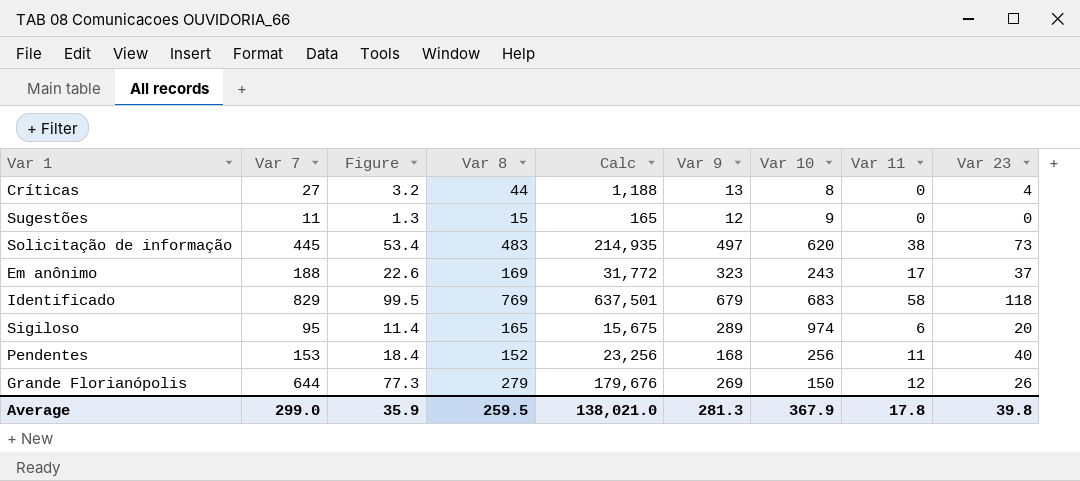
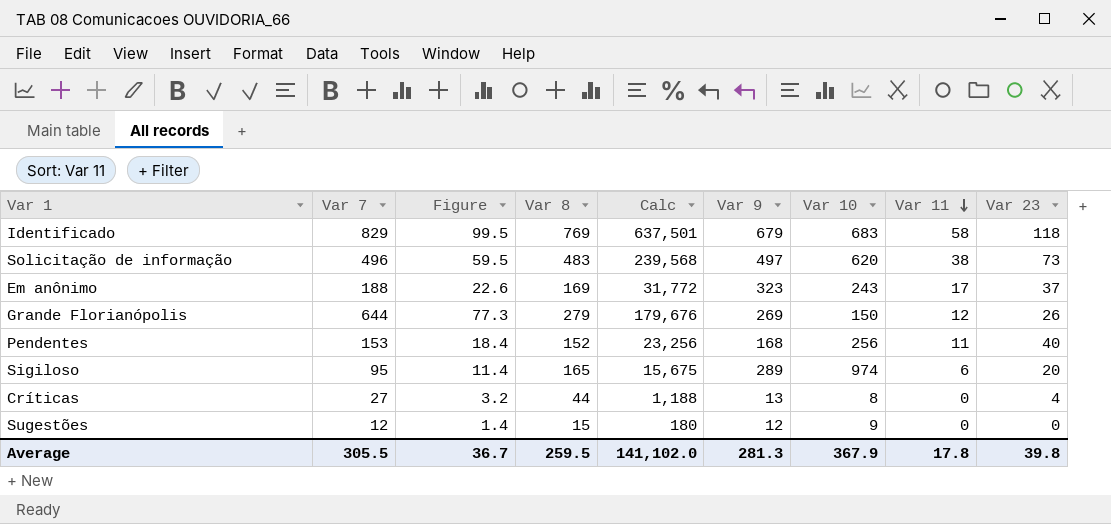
row order: none -> Var 11 descending
Solicitação de informação | Var 7: 445 -> 496
Solicitação de informação | Figure: 53.4 -> 59.5
Solicitação de informação | Calc: 214,935 -> 239,568
Sugestões | Var 7: 11 -> 12
Sugestões | Figure: 1.3 -> 1.4
Sugestões | Calc: 165 -> 180
Average | Var 7: 299.0 -> 305.5
Average | Figure: 35.9 -> 36.7
Average | Calc: 138,021.0 -> 141,102.0

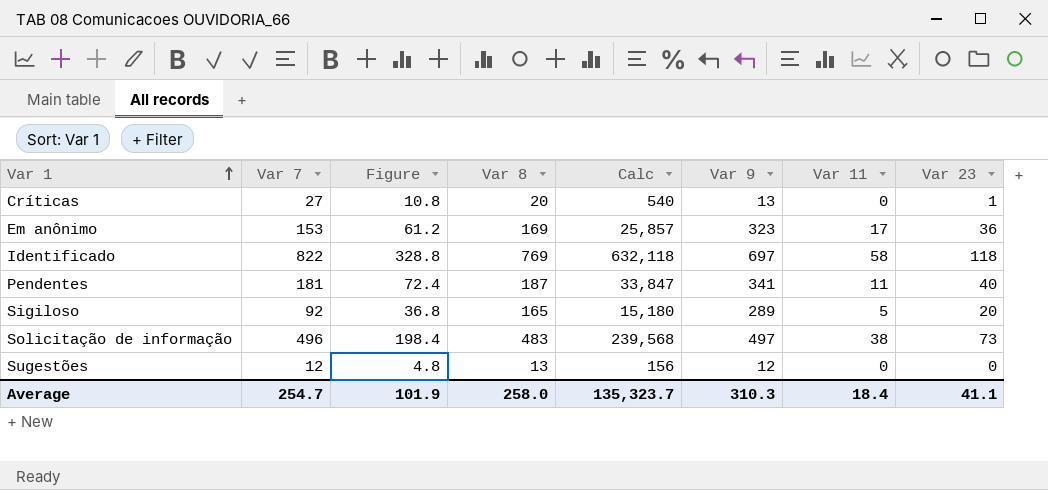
row order: Var 11 descending -> Var 1 ascending
column Var 10 | position: 7 -> none
column Figure | formula: [Var 7] * 0.12 -> [Var 7] * 0.4
row Grande Florianópolis: 644 | 77.3 | 279 | 179,676 | 269 | 150 | 12 | 26 -> none
Críticas | Var 8: 44 -> 20
Críticas | Calc: 1,188 -> 540
Críticas | Var 23: 4 -> 1
Em anônimo | Var 7: 188 -> 153
Em anônimo | Calc: 31,772 -> 25,857
Em anônimo | Var 23: 37 -> 36
Identificado | Var 7: 829 -> 822
Identificado | Calc: 637,501 -> 632,118
Identificado | Var 9: 679 -> 697
Pendentes | Var 7: 153 -> 181
Pendentes | Var 8: 152 -> 187
Pendentes | Calc: 23,256 -> 33,847
Pendentes | Var 9: 168 -> 341
Sigiloso | Var 7: 95 -> 92
Sigiloso | Calc: 15,675 -> 15,180
Sigiloso | Var 11: 6 -> 5
Sugestões | Var 8: 15 -> 13
Sugestões | Calc: 180 -> 156
Average | Var 7: 305.5 -> 254.7
Average | Figure: 36.7 -> 101.9
Average | Var 8: 259.5 -> 258.0
Average | Calc: 141,102.0 -> 135,323.7
Average | Var 9: 281.3 -> 310.3
Average | Var 11: 17.8 -> 18.4
Average | Var 23: 39.8 -> 41.1

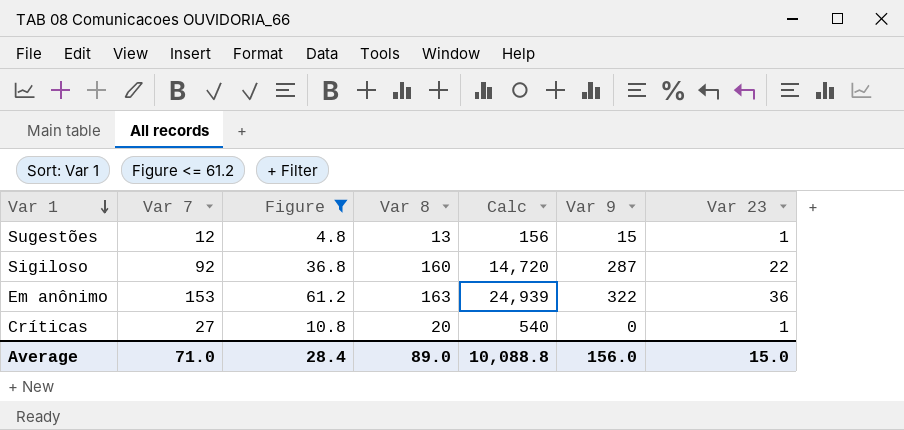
filter: none -> Figure <= 61.2
row order: Var 1 ascending -> Var 1 descending
column Var 11 | position: 7 -> none
Sugestões | Var 9: 12 -> 15
Sugestões | Var 23: 0 -> 1
Sigiloso | Var 8: 165 -> 160
Sigiloso | Calc: 15,180 -> 14,720
Sigiloso | Var 9: 289 -> 287
Sigiloso | Var 23: 20 -> 22
Em anônimo | Var 8: 169 -> 163
Em anônimo | Calc: 25,857 -> 24,939
Em anônimo | Var 9: 323 -> 322
Críticas | Var 9: 13 -> 0
Average | Var 7: 254.7 -> 71.0
Average | Figure: 101.9 -> 28.4
Average | Var 8: 258.0 -> 89.0
Average | Calc: 135,323.7 -> 10,088.8
Average | Var 9: 310.3 -> 156.0
Average | Var 23: 41.1 -> 15.0

